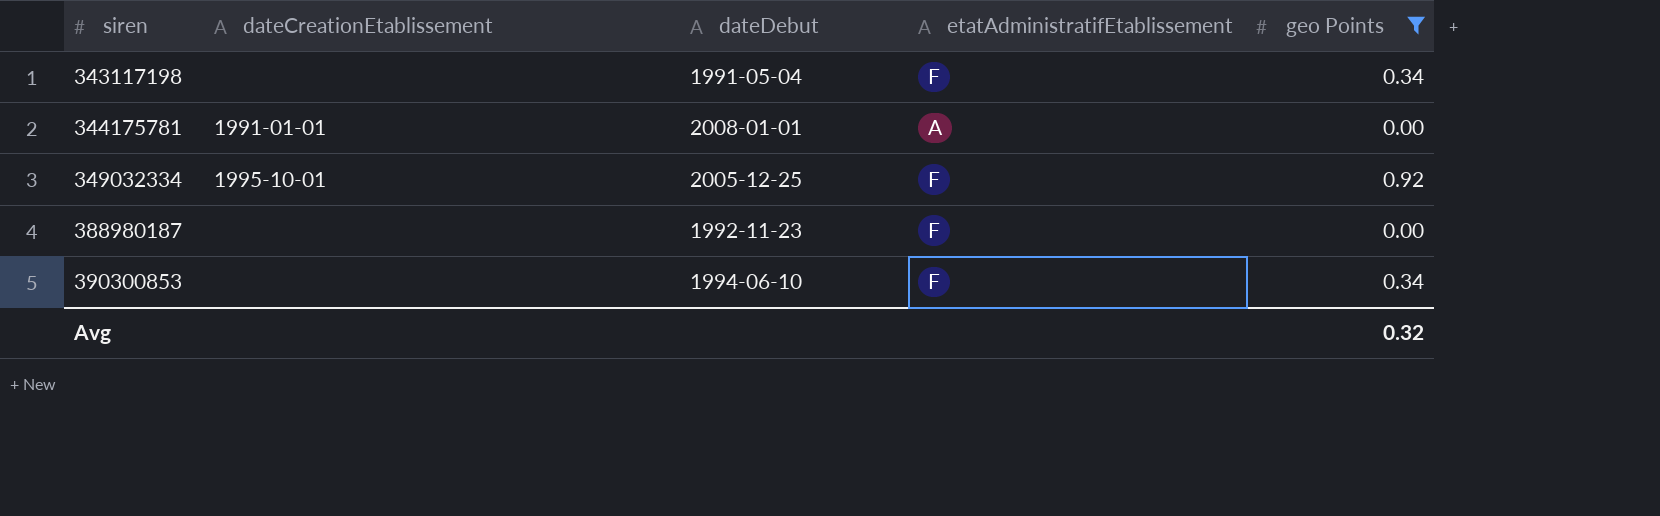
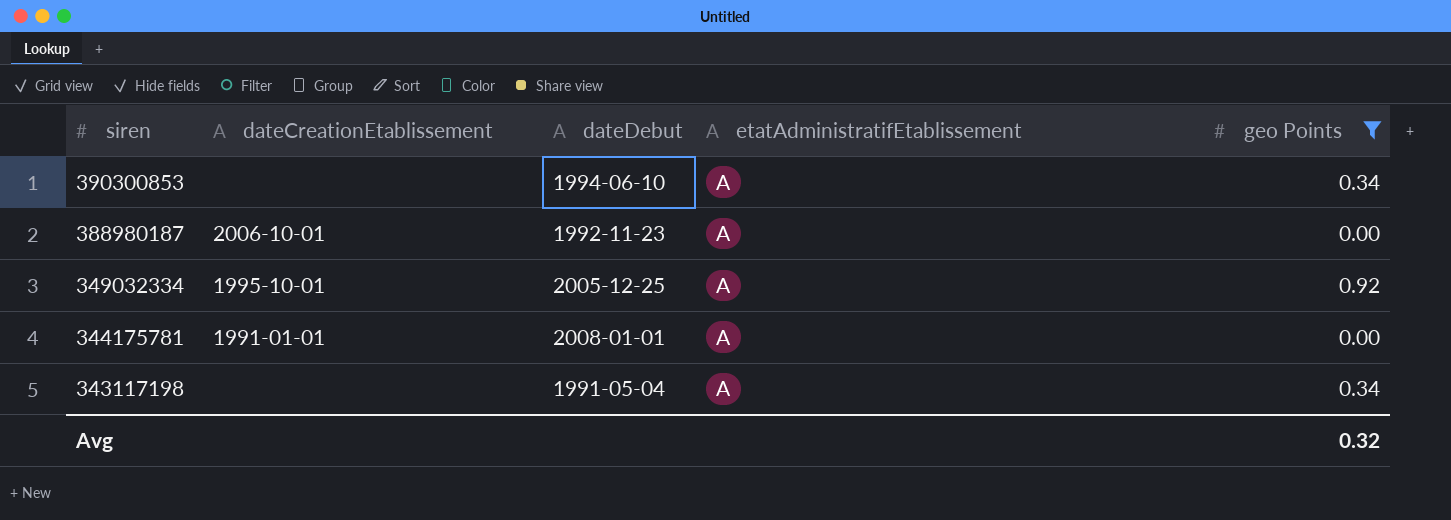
row order: siren ascending -> siren descending
390300853 | etatAdministratifEtablissement: F -> A
388980187 | dateCreationEtablissement: none -> 2006-10-01
388980187 | etatAdministratifEtablissement: F -> A
349032334 | etatAdministratifEtablissement: F -> A
343117198 | etatAdministratifEtablissement: F -> A

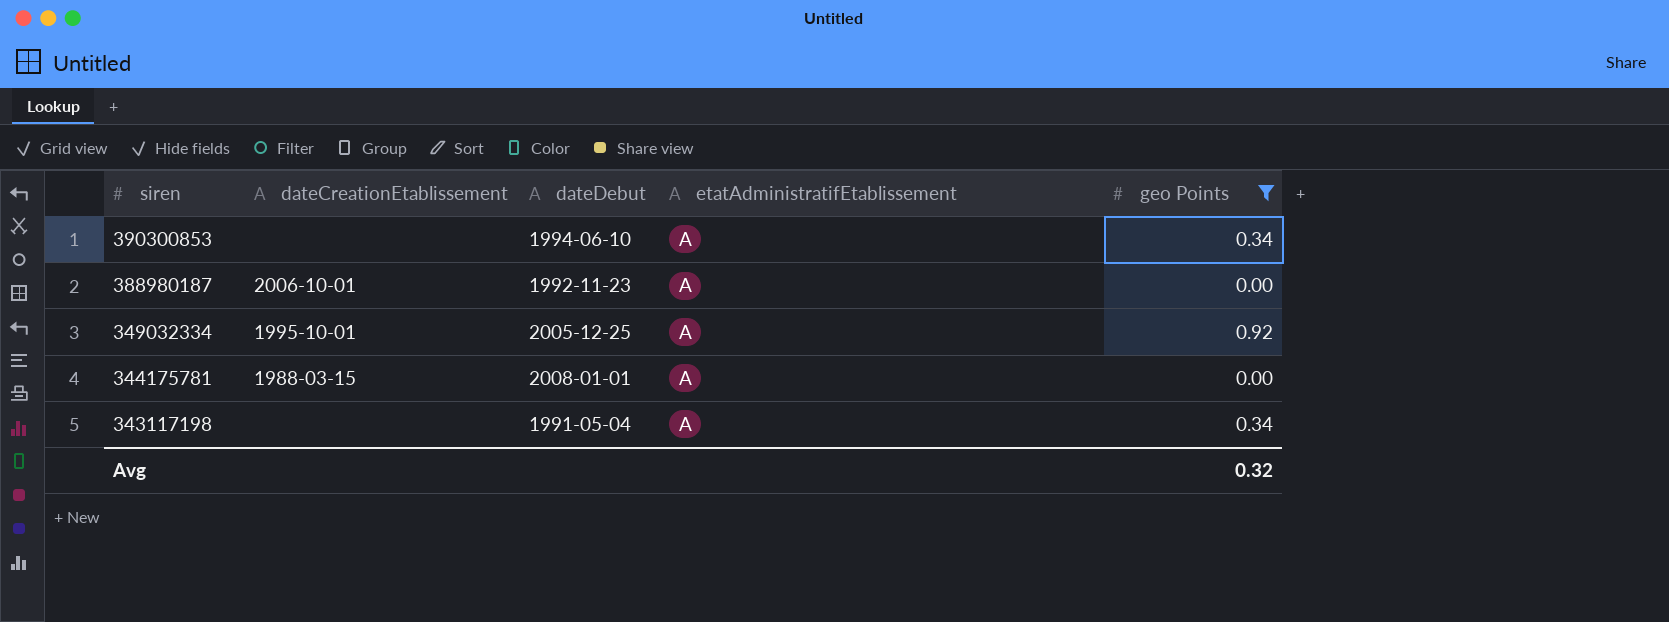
344175781 | dateCreationEtablissement: 1991-01-01 -> 1988-03-15

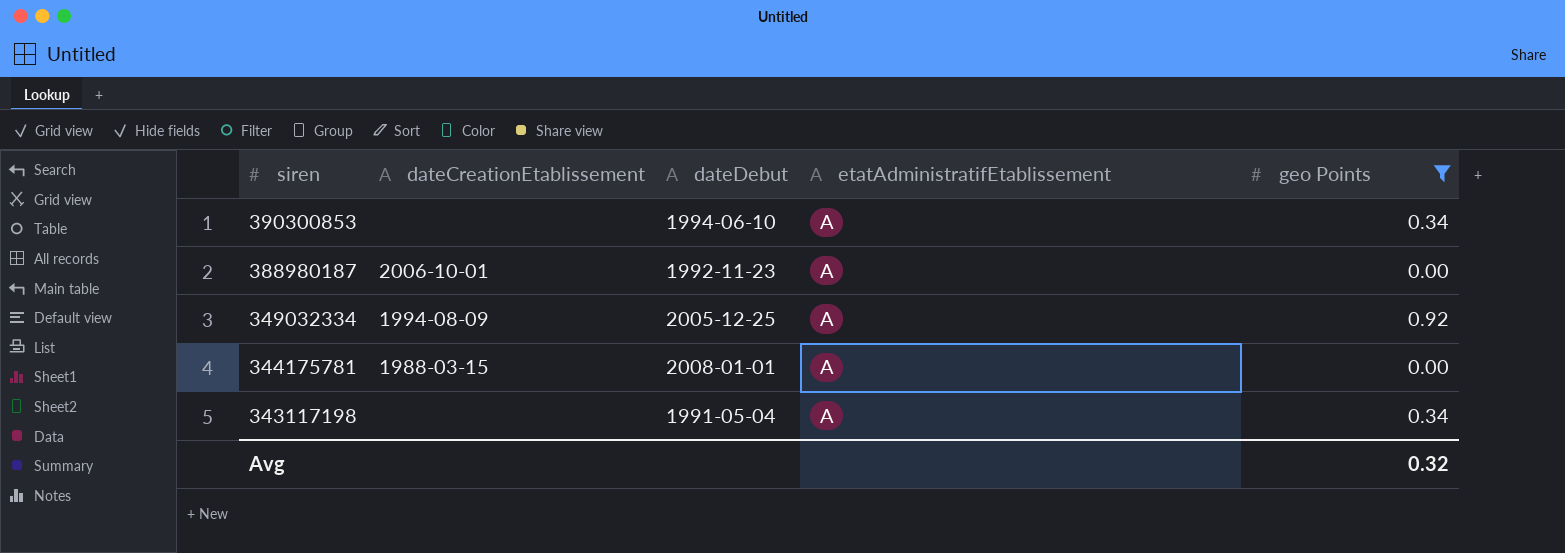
349032334 | dateCreationEtablissement: 1995-10-01 -> 1994-08-09

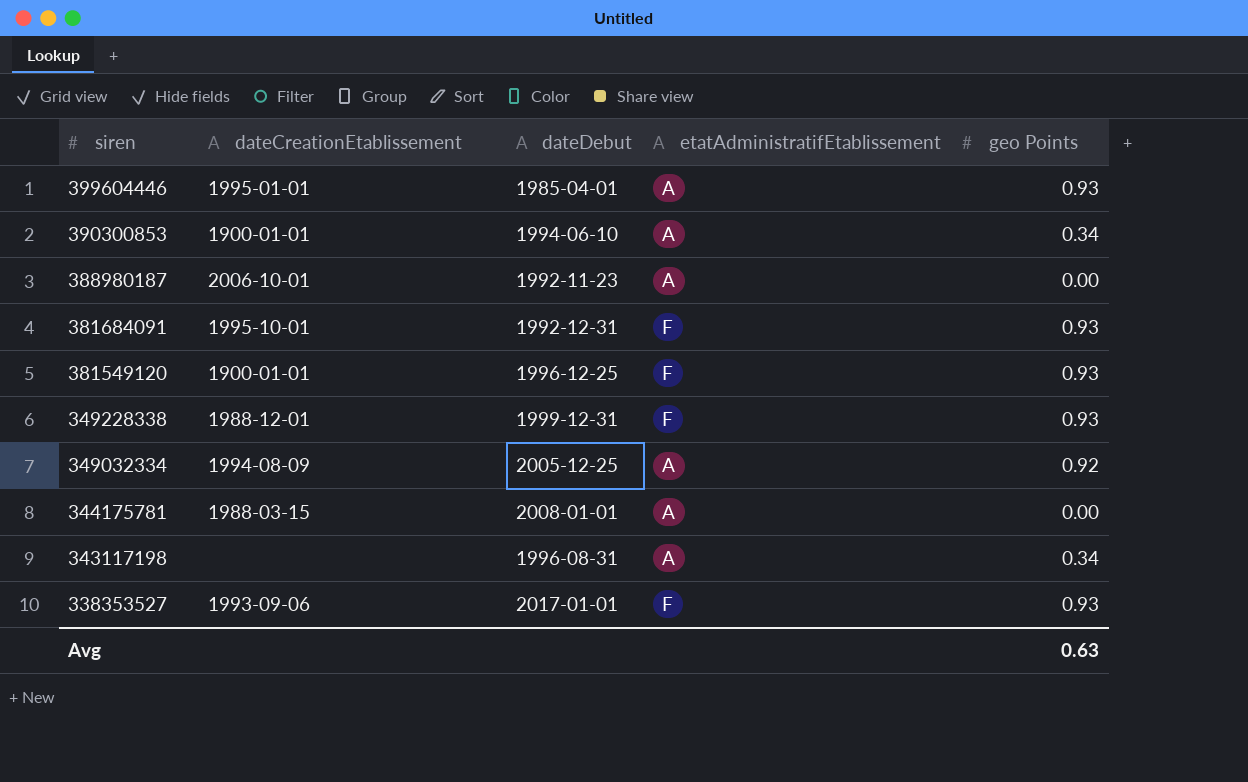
filter: geo Points != 0.93 -> none
390300853 | dateCreationEtablissement: none -> 1900-01-01
343117198 | dateDebut: 1991-05-04 -> 1996-08-31
Avg | geo Points: 0.32 -> 0.63

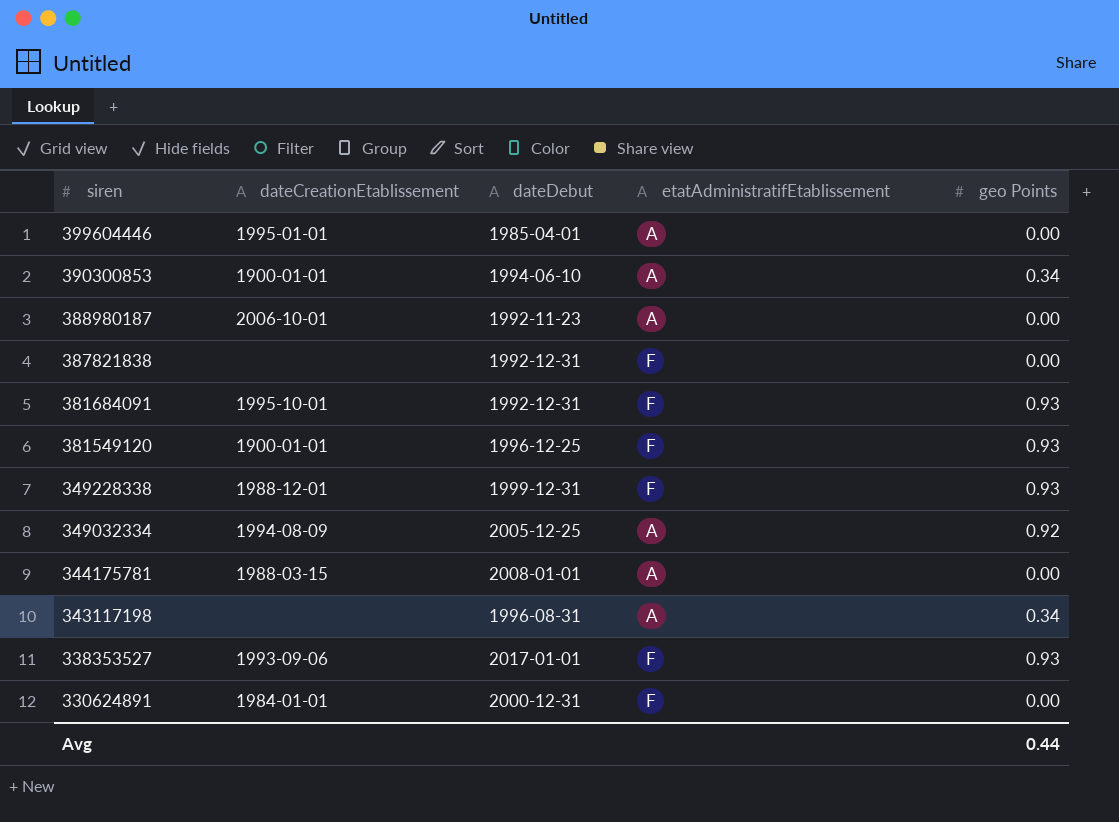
399604446 | geo Points: 0.93 -> 0.00
row 387821838: none -> none | 1992-12-31 | F | 0.00
row 330624891: none -> 1984-01-01 | 2000-12-31 | F | 0.00
Avg | geo Points: 0.63 -> 0.44

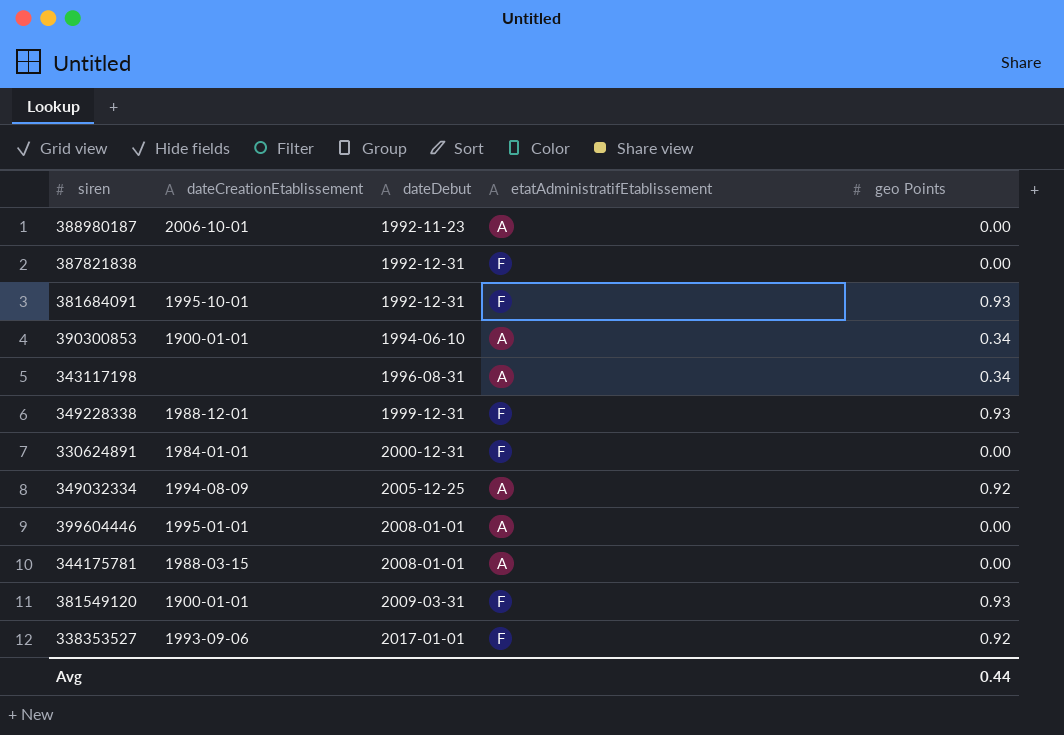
row order: siren descending -> dateDebut ascending
399604446 | dateDebut: 1985-04-01 -> 2008-01-01
381549120 | dateDebut: 1996-12-25 -> 2009-03-31
338353527 | geo Points: 0.93 -> 0.92

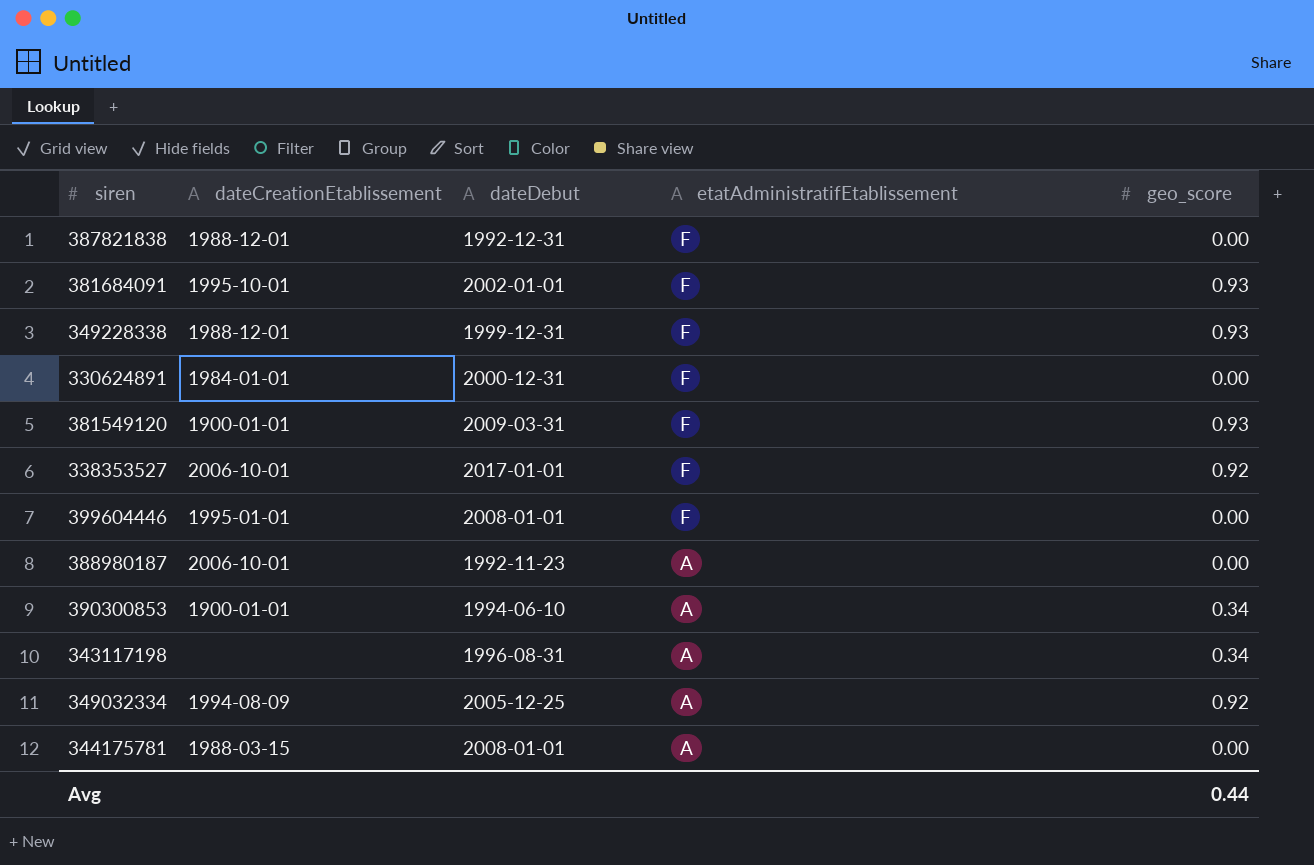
row order: dateDebut ascending -> etatAdministratifEtablissement descending
column name: geo Points -> geo_score
387821838 | dateCreationEtablissement: none -> 1988-12-01
381684091 | dateDebut: 1992-12-31 -> 2002-01-01
338353527 | dateCreationEtablissement: 1993-09-06 -> 2006-10-01
399604446 | etatAdministratifEtablissement: A -> F

